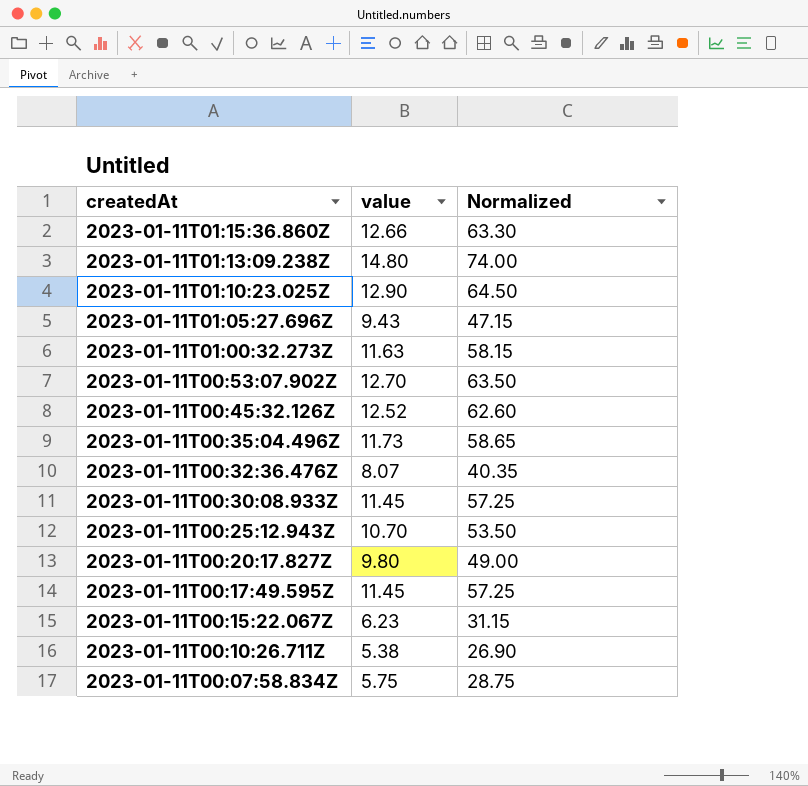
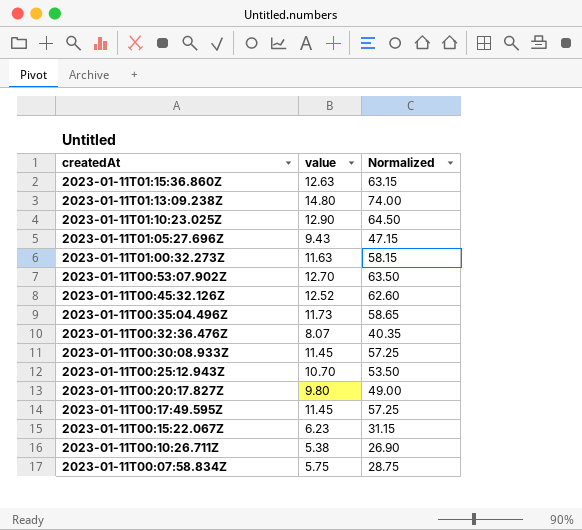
2023-01-11T01:15:36.860Z | value: 12.66 -> 12.63
2023-01-11T01:15:36.860Z | Normalized: 63.30 -> 63.15

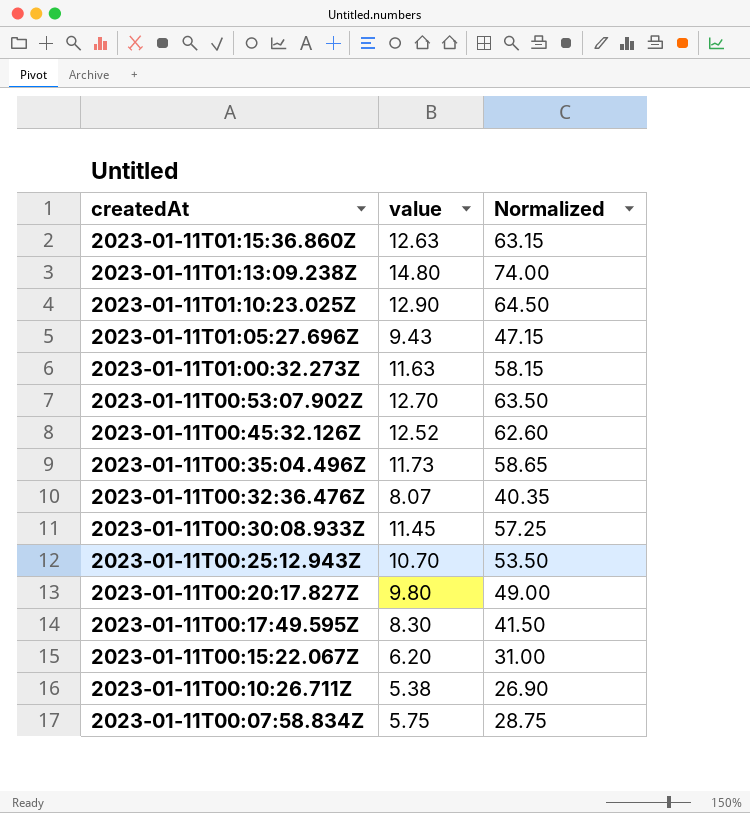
2023-01-11T00:17:49.595Z | value: 11.45 -> 8.30
2023-01-11T00:17:49.595Z | Normalized: 57.25 -> 41.50
2023-01-11T00:15:22.067Z | value: 6.23 -> 6.20
2023-01-11T00:15:22.067Z | Normalized: 31.15 -> 31.00

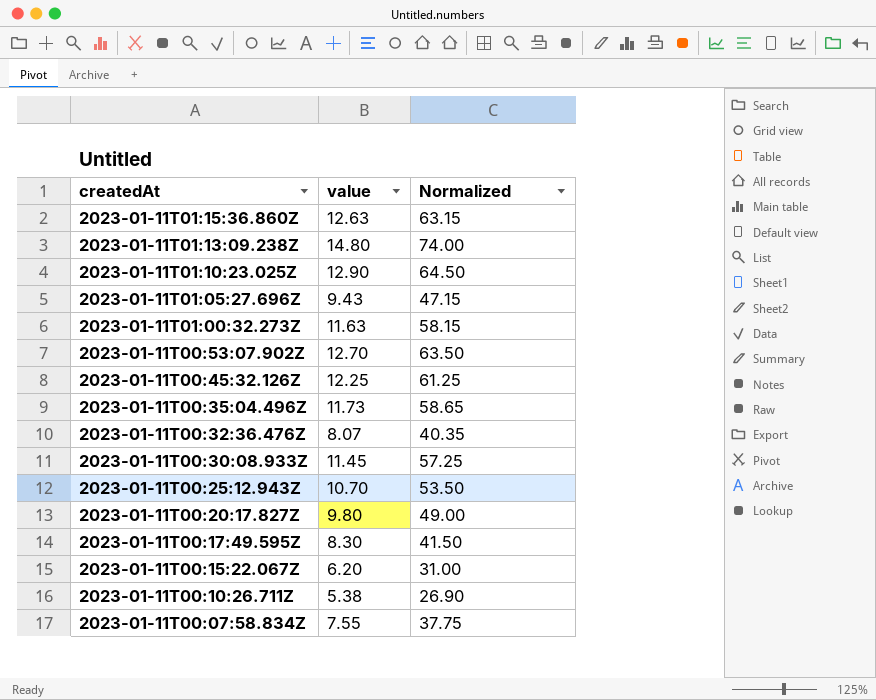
2023-01-11T00:45:32.126Z | value: 12.52 -> 12.25
2023-01-11T00:45:32.126Z | Normalized: 62.60 -> 61.25
2023-01-11T00:07:58.834Z | value: 5.75 -> 7.55
2023-01-11T00:07:58.834Z | Normalized: 28.75 -> 37.75

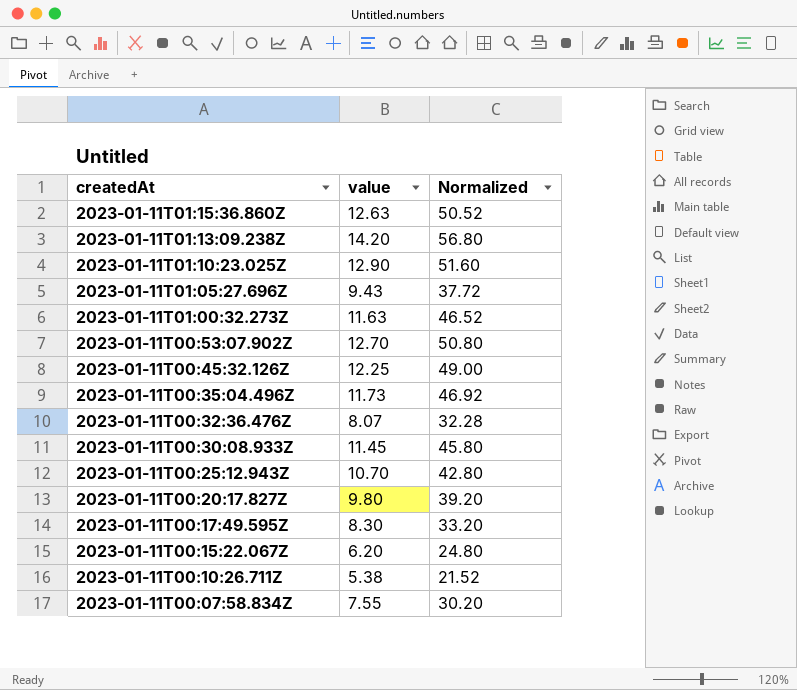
column Normalized | formula: [value] * 5 -> [value] * 4
2023-01-11T01:13:09.238Z | value: 14.80 -> 14.20

